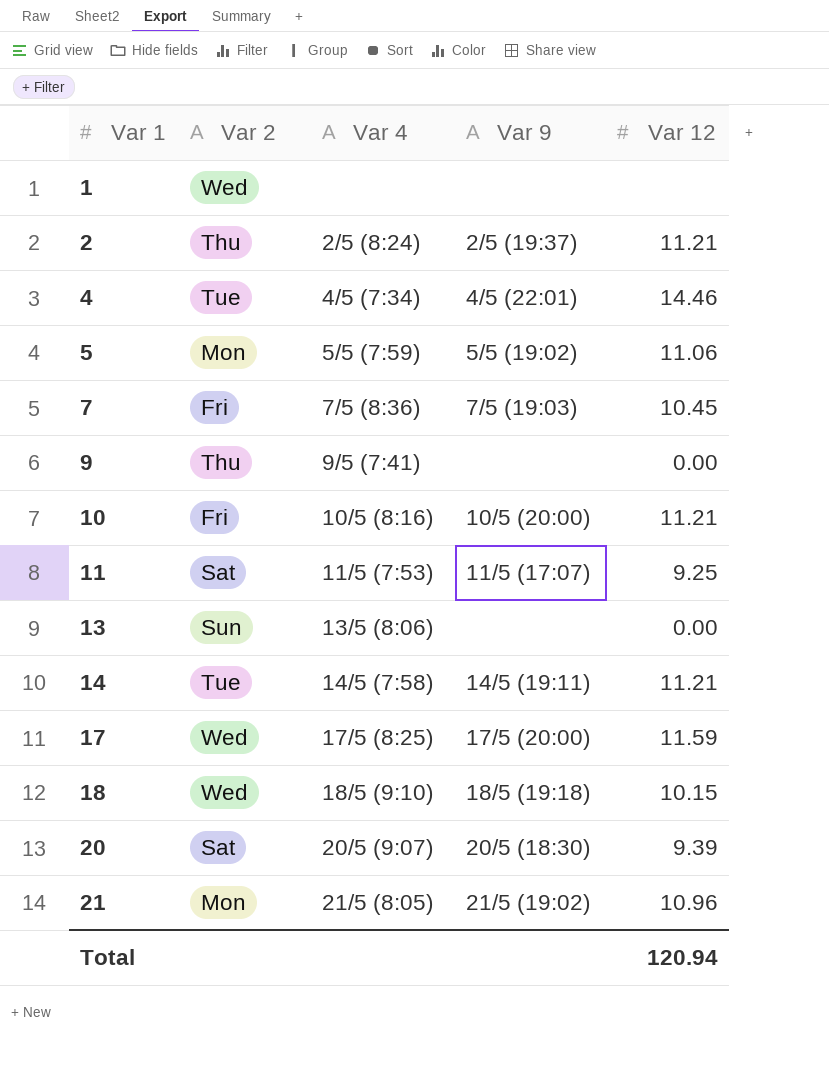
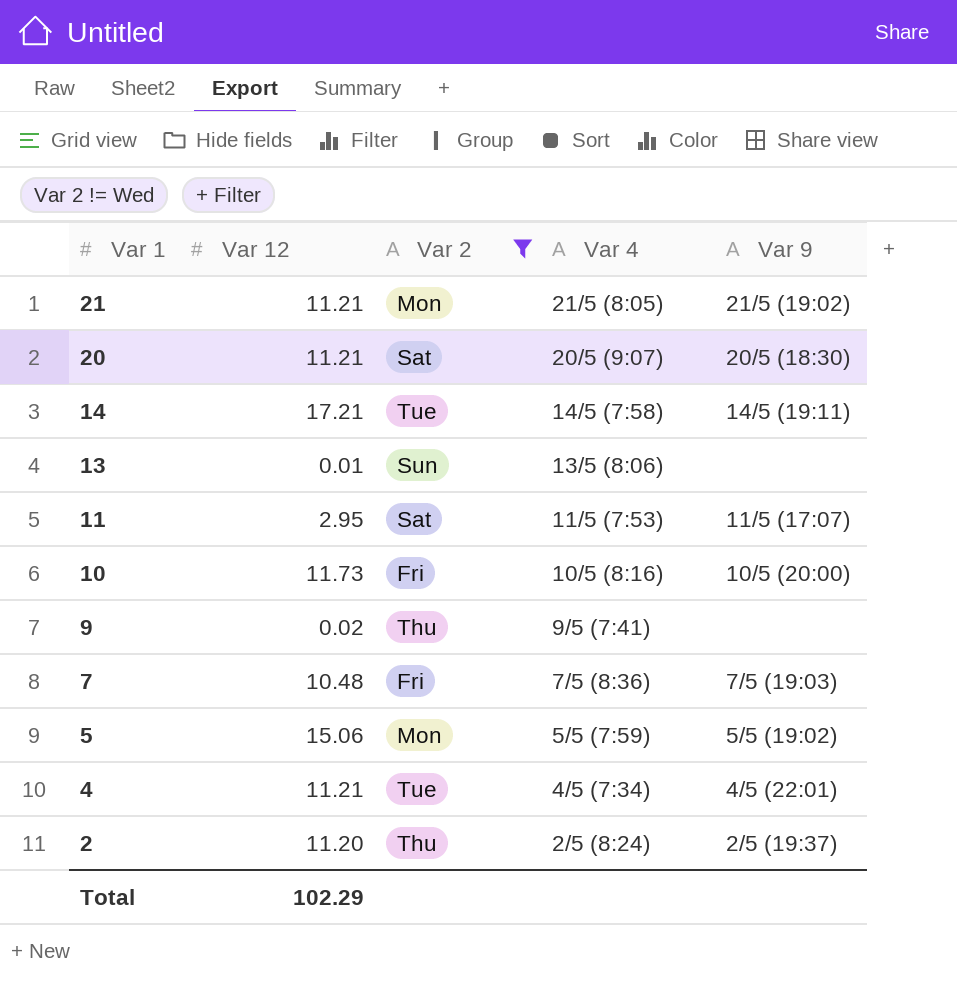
filter: none -> Var 2 != Wed
row order: Var 1 ascending -> Var 1 descending
column Var 12 | position: 5 -> 2
21 | Var 12: 10.96 -> 11.21
20 | Var 12: 9.39 -> 11.21
14 | Var 12: 11.21 -> 17.21
13 | Var 12: 0.00 -> 0.01
11 | Var 12: 9.25 -> 2.95
10 | Var 12: 11.21 -> 11.73
9 | Var 12: 0.00 -> 0.02
7 | Var 12: 10.45 -> 10.48
5 | Var 12: 11.06 -> 15.06
4 | Var 12: 14.46 -> 11.21
2 | Var 12: 11.21 -> 11.20
Total | Var 12: 120.94 -> 102.29

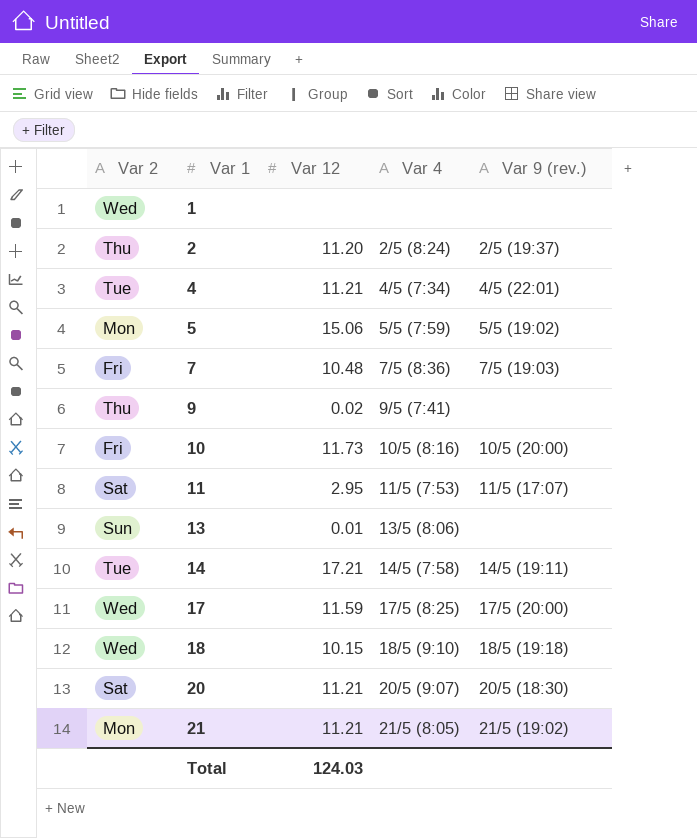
filter: Var 2 != Wed -> none
row order: Var 1 descending -> Var 1 ascending
column Var 2 | position: 3 -> 1
column name: Var 9 -> Var 9 (rev.)
Total | Var 12: 102.29 -> 124.03

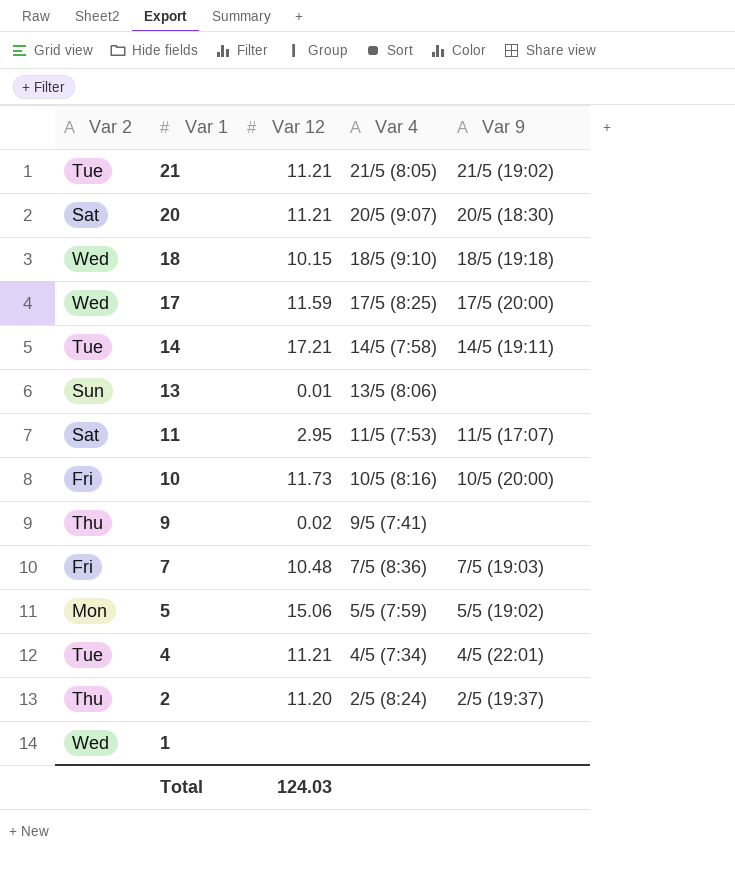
row order: Var 1 ascending -> Var 1 descending
column name: Var 9 (rev.) -> Var 9
21 | Var 2: Mon -> Tue

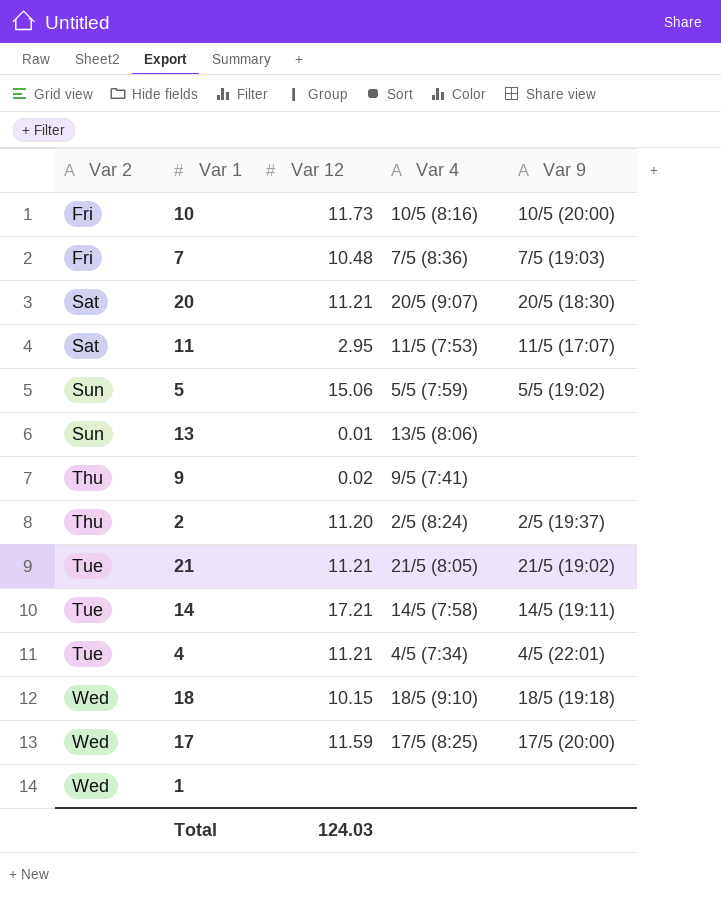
row order: Var 1 descending -> Var 2 ascending
5 | Var 2: Mon -> Sun

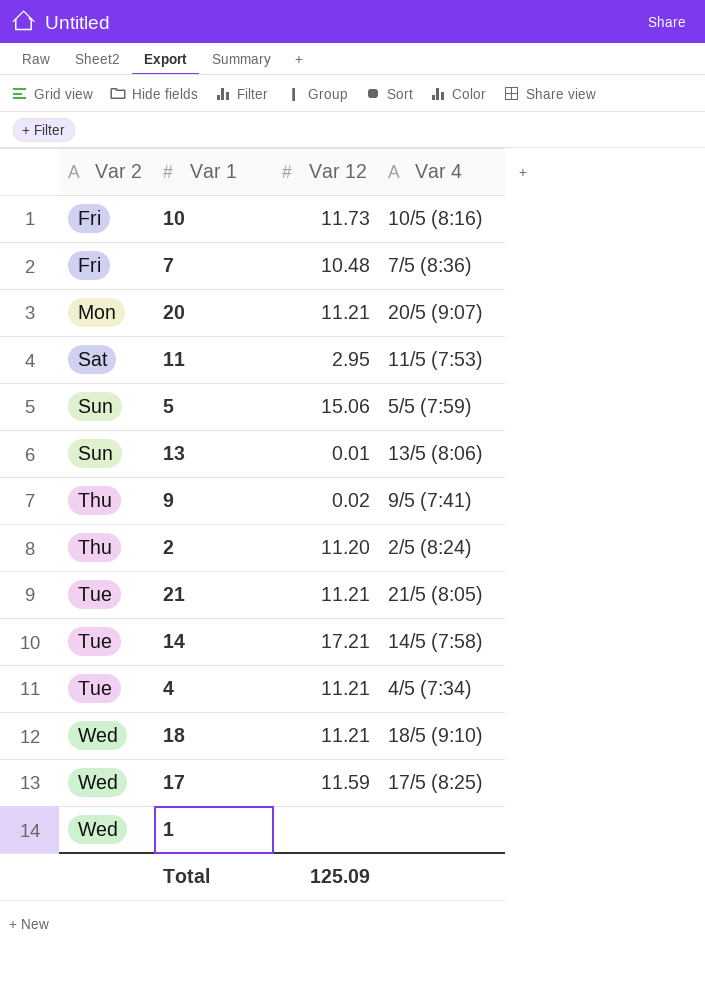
column Var 9 | position: 5 -> none
20 | Var 2: Sat -> Mon
18 | Var 12: 10.15 -> 11.21
Total | Var 12: 124.03 -> 125.09

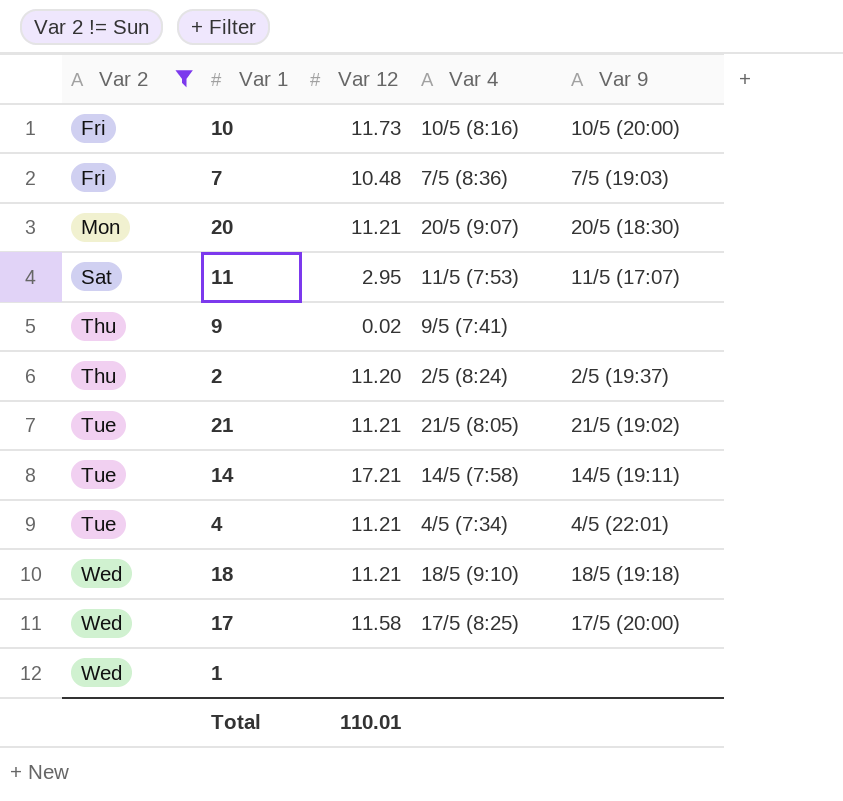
filter: none -> Var 2 != Sun
column Var 9 | position: none -> 5
17 | Var 12: 11.59 -> 11.58
Total | Var 12: 125.09 -> 110.01

